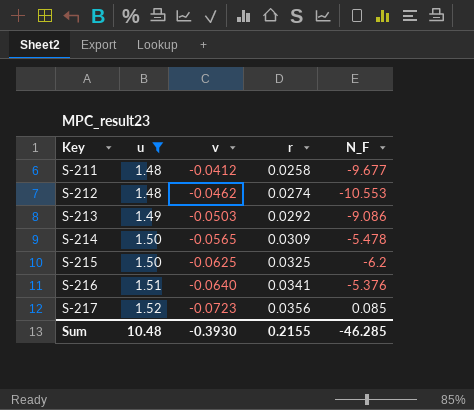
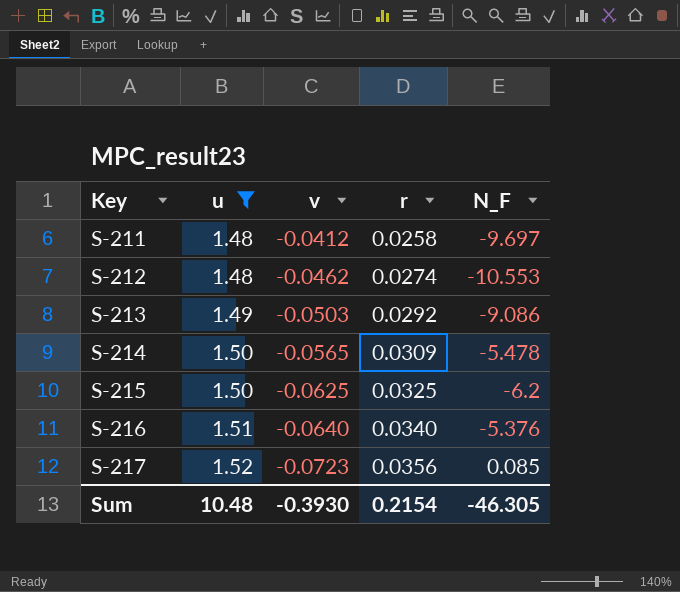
S-211 | N_F: -9.677 -> -9.697
S-216 | r: 0.0341 -> 0.0340
Sum | r: 0.2155 -> 0.2154
Sum | N_F: -46.285 -> -46.305

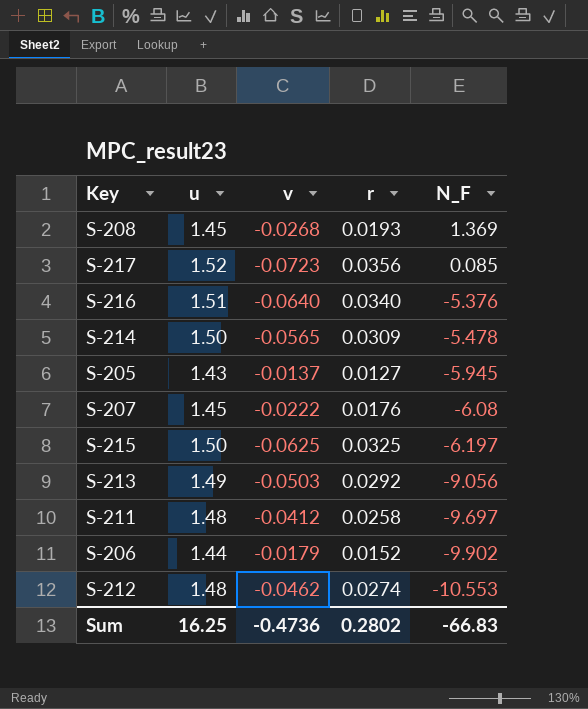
filter: u >= 1.48 -> none
row order: Key ascending -> N_F descending
S-215 | N_F: -6.2 -> -6.197
S-213 | N_F: -9.086 -> -9.056
Sum | u: 10.48 -> 16.25
Sum | v: -0.3930 -> -0.4736
Sum | r: 0.2154 -> 0.2802
Sum | N_F: -46.305 -> -66.83

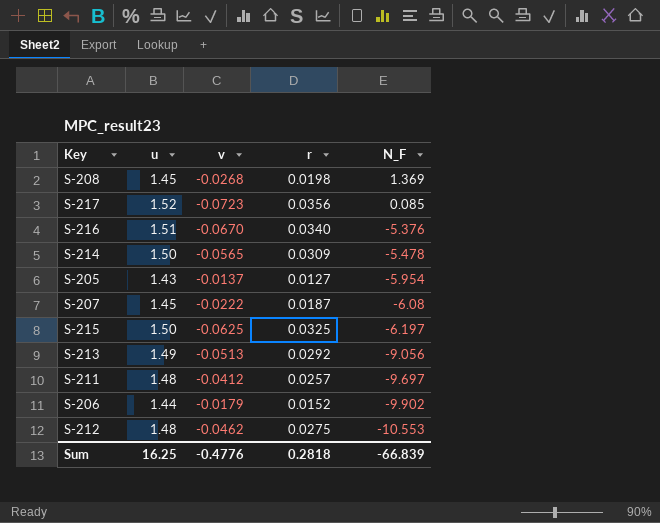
S-208 | r: 0.0193 -> 0.0198
S-216 | v: -0.0640 -> -0.0670
S-205 | N_F: -5.945 -> -5.954
S-207 | r: 0.0176 -> 0.0187
S-213 | v: -0.0503 -> -0.0513
S-211 | r: 0.0258 -> 0.0257
S-212 | r: 0.0274 -> 0.0275
Sum | v: -0.4736 -> -0.4776
Sum | r: 0.2802 -> 0.2818
Sum | N_F: -66.83 -> -66.839

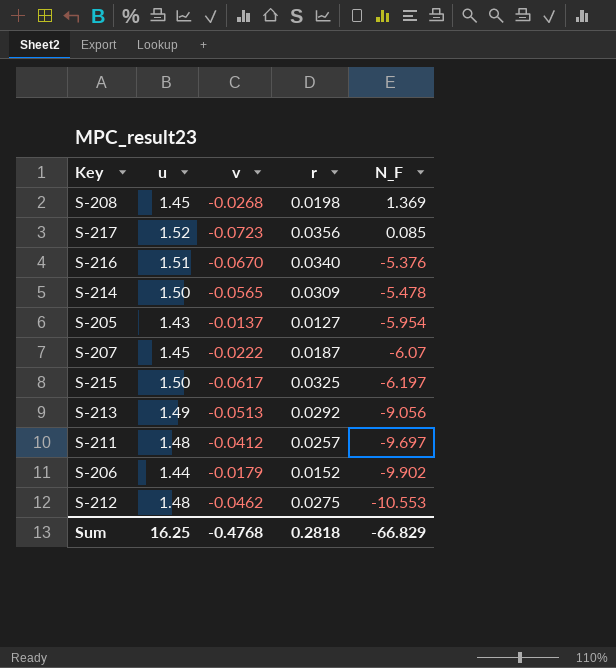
S-207 | N_F: -6.08 -> -6.07
S-215 | v: -0.0625 -> -0.0617
Sum | v: -0.4776 -> -0.4768
Sum | N_F: -66.839 -> -66.829

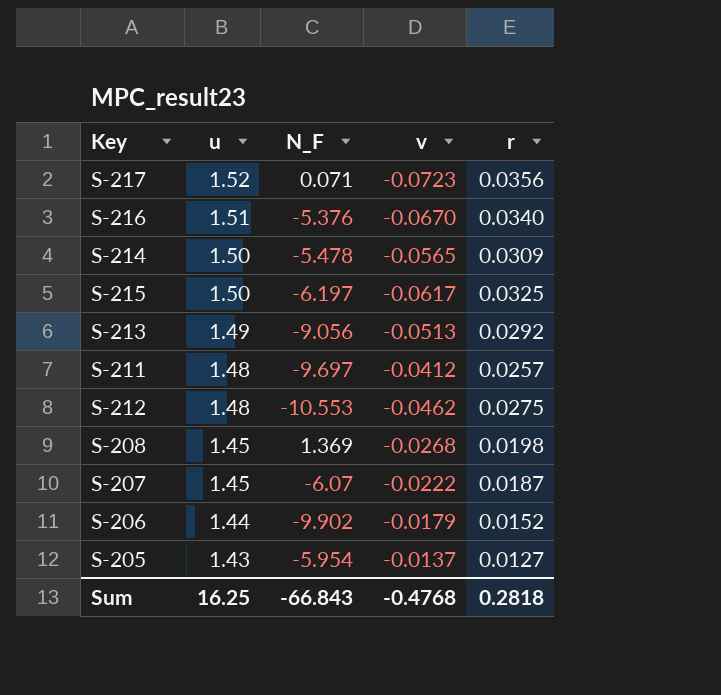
row order: N_F descending -> u descending
column N_F | position: 5 -> 3
S-217 | N_F: 0.085 -> 0.071
Sum | N_F: -66.829 -> -66.843

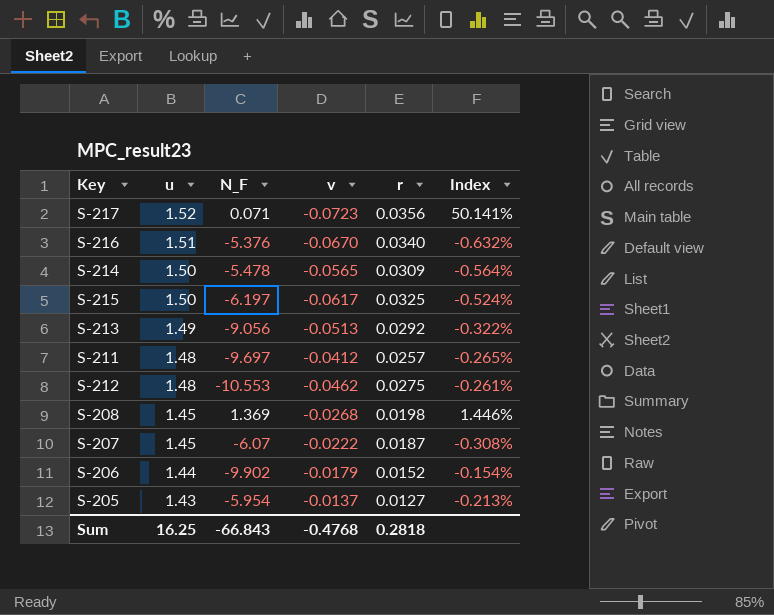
column Index | formula: none -> [r] / [N_F]

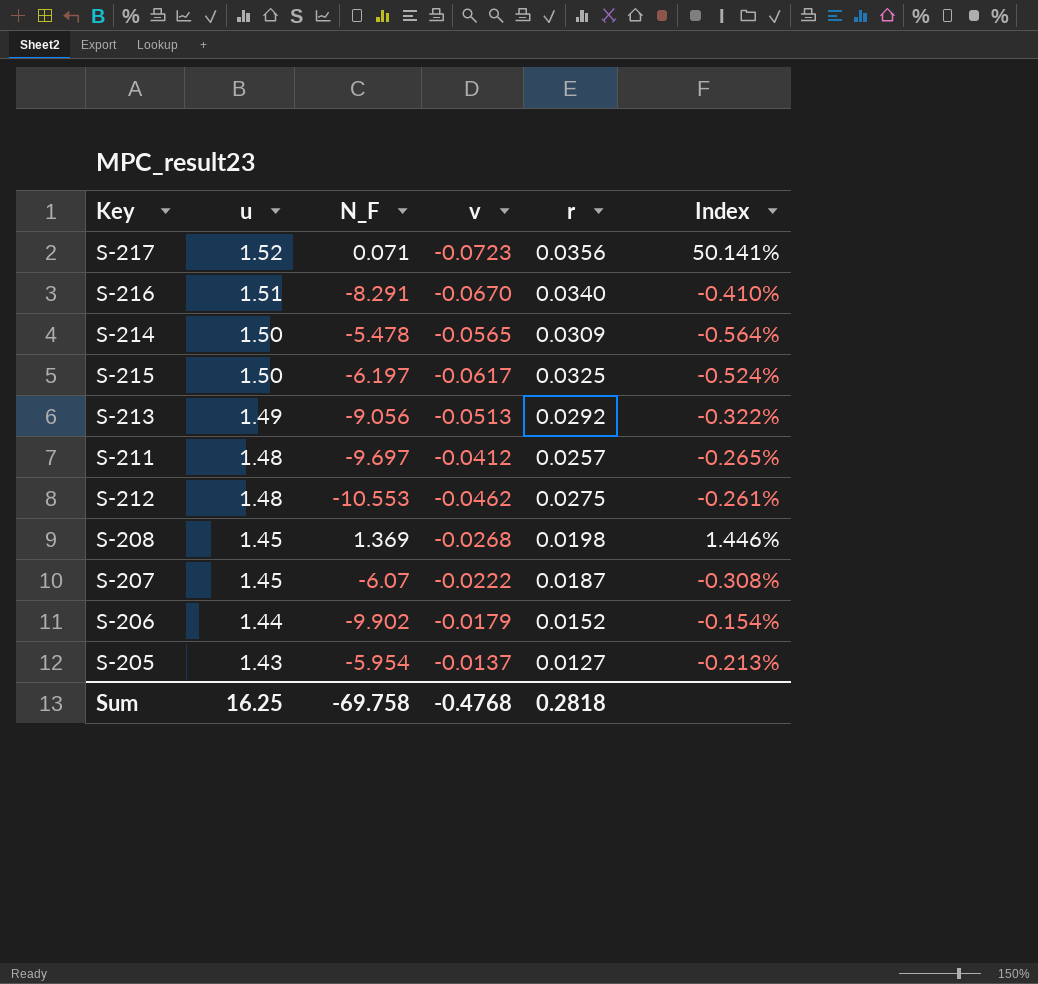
S-216 | N_F: -5.376 -> -8.291
S-216 | Index: -0.632% -> -0.410%
Sum | N_F: -66.843 -> -69.758

